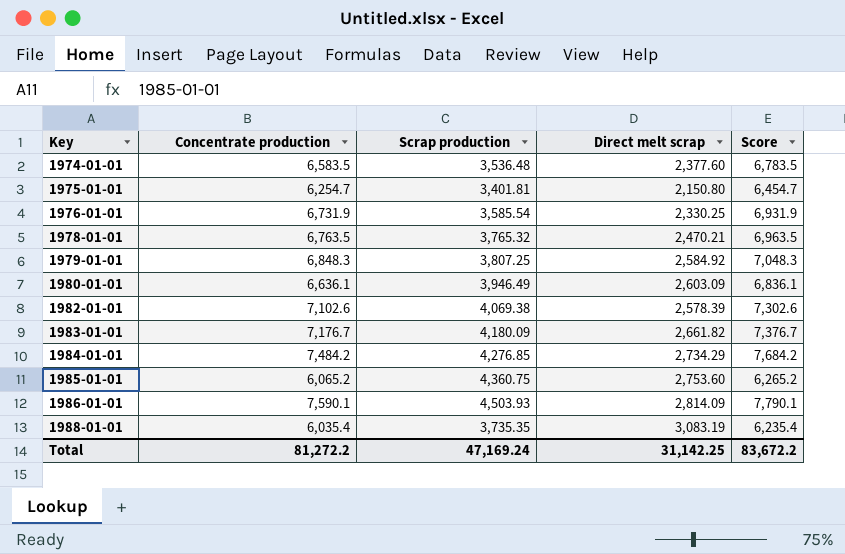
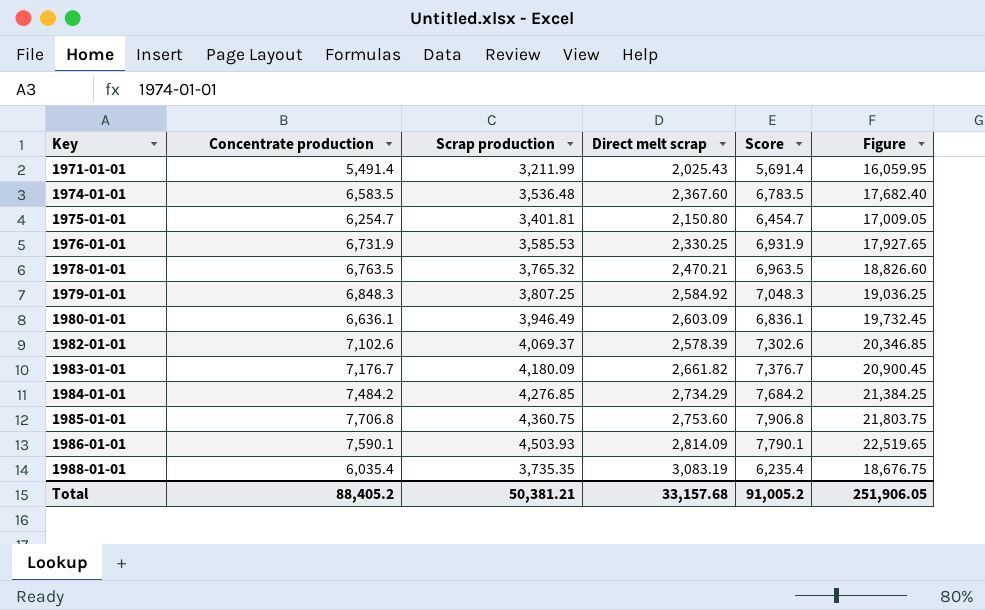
column Figure | formula: none -> [Scrap production] * 5
row 1971-01-01: none -> 5,491.4 | 3,211.99 | 2,025.43 | 5,691.4 | 16,059.95
1974-01-01 | Direct melt scrap: 2,377.60 -> 2,367.60
1976-01-01 | Scrap production: 3,585.54 -> 3,585.53
1982-01-01 | Scrap production: 4,069.38 -> 4,069.37
1985-01-01 | Concentrate production: 6,065.2 -> 7,706.8
1985-01-01 | Score: 6,265.2 -> 7,906.8
Total | Concentrate production: 81,272.2 -> 88,405.2
Total | Scrap production: 47,169.24 -> 50,381.21
Total | Direct melt scrap: 31,142.25 -> 33,157.68
Total | Score: 83,672.2 -> 91,005.2

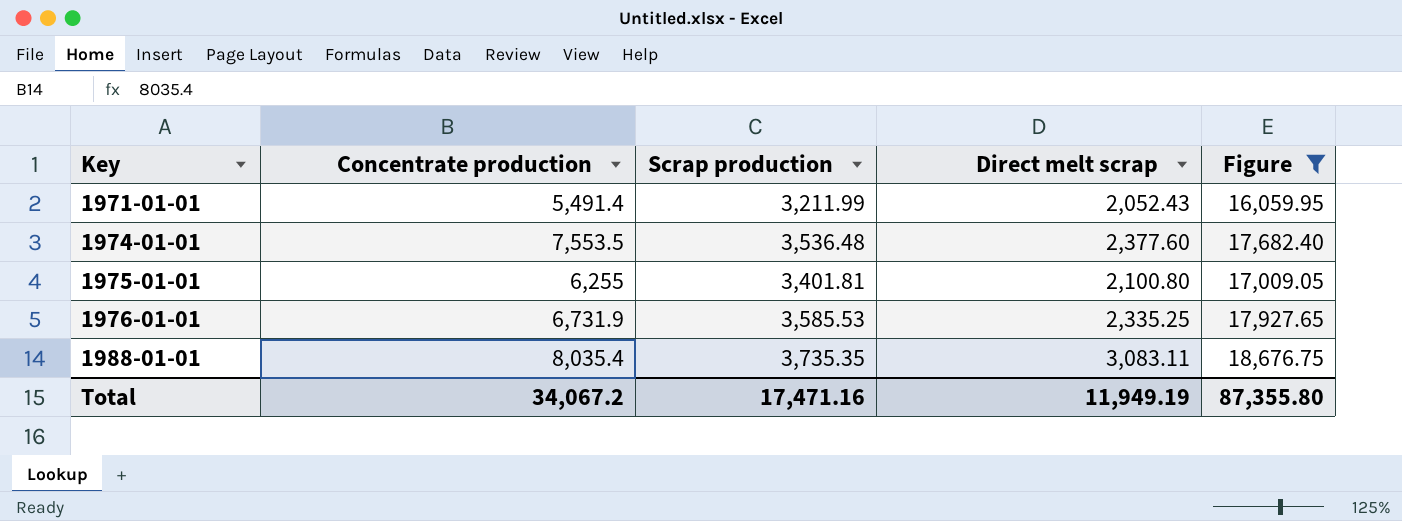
filter: none -> Figure <= 18,676.75
column Score | formula: [Concentrate production] + 200 -> none
1971-01-01 | Direct melt scrap: 2,025.43 -> 2,052.43
1974-01-01 | Concentrate production: 6,583.5 -> 7,553.5
1974-01-01 | Direct melt scrap: 2,367.60 -> 2,377.60
1975-01-01 | Concentrate production: 6,254.7 -> 6,255
1975-01-01 | Direct melt scrap: 2,150.80 -> 2,100.80
1976-01-01 | Direct melt scrap: 2,330.25 -> 2,335.25
1988-01-01 | Concentrate production: 6,035.4 -> 8,035.4
1988-01-01 | Direct melt scrap: 3,083.19 -> 3,083.11
Total | Concentrate production: 88,405.2 -> 34,067.2
Total | Scrap production: 50,381.21 -> 17,471.16
Total | Direct melt scrap: 33,157.68 -> 11,949.19
Total | Figure: 251,906.05 -> 87,355.80

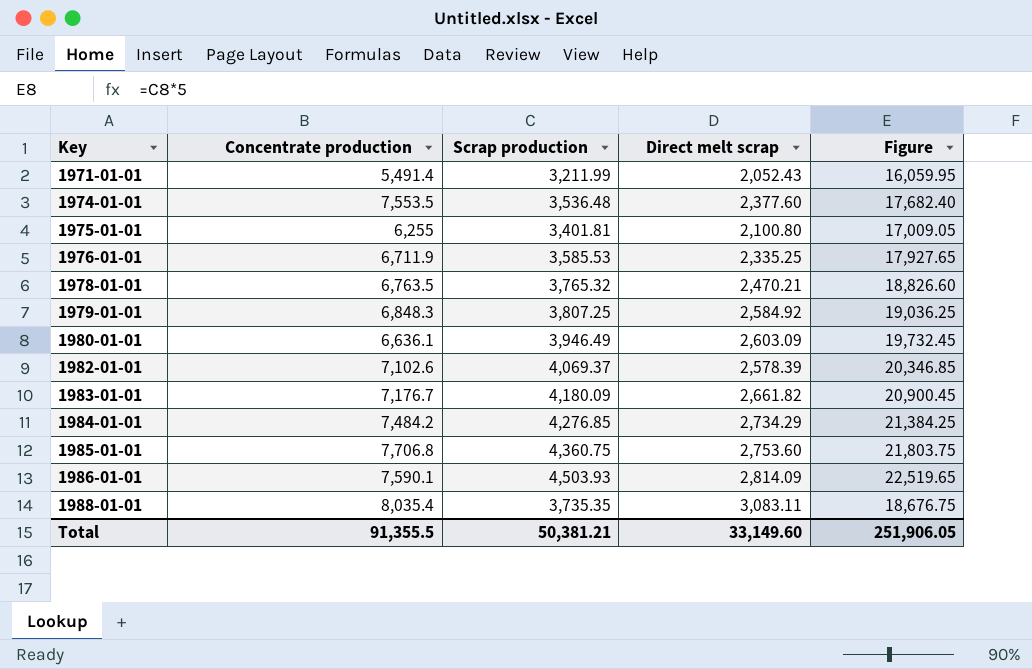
filter: Figure <= 18,676.75 -> none
1976-01-01 | Concentrate production: 6,731.9 -> 6,711.9
Total | Concentrate production: 34,067.2 -> 91,355.5
Total | Scrap production: 17,471.16 -> 50,381.21
Total | Direct melt scrap: 11,949.19 -> 33,149.60
Total | Figure: 87,355.80 -> 251,906.05

